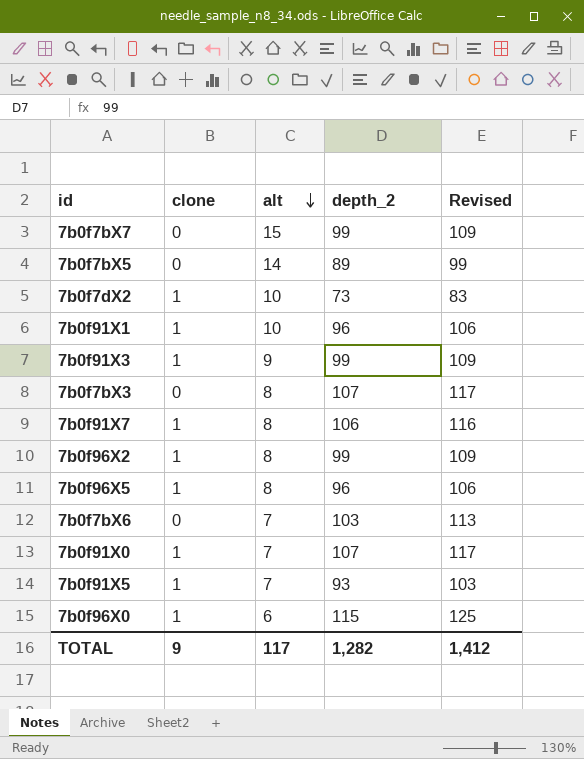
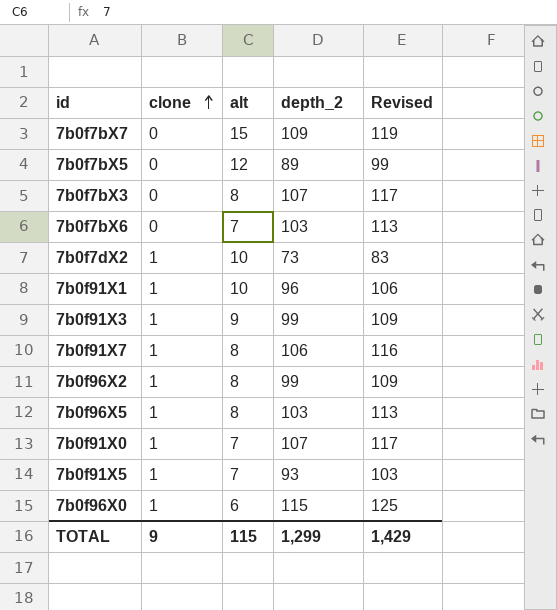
row order: alt descending -> clone ascending
7b0f7bX7 | depth_2: 99 -> 109
7b0f7bX7 | Revised: 109 -> 119
7b0f7bX5 | alt: 14 -> 12
7b0f96X5 | depth_2: 96 -> 103
7b0f96X5 | Revised: 106 -> 113
TOTAL | alt: 117 -> 115
TOTAL | depth_2: 1,282 -> 1,299
TOTAL | Revised: 1,412 -> 1,429

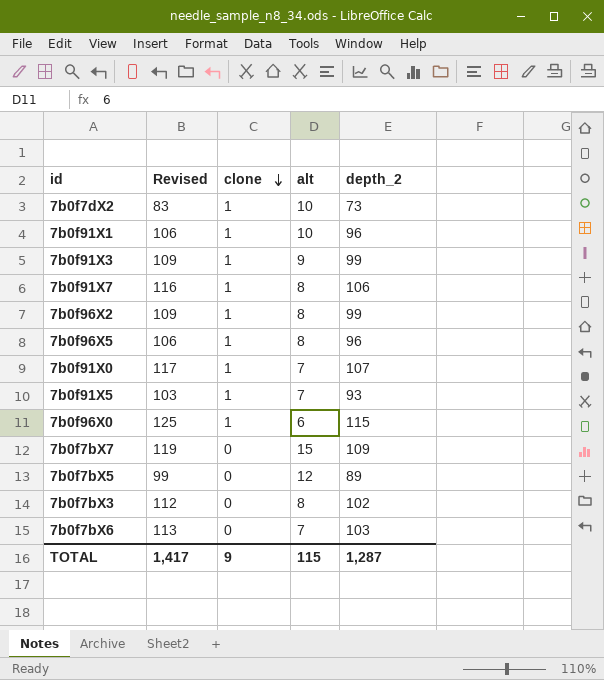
row order: clone ascending -> clone descending
column Revised | position: 5 -> 2
7b0f96X5 | Revised: 113 -> 106
7b0f96X5 | depth_2: 103 -> 96
7b0f7bX3 | Revised: 117 -> 112
7b0f7bX3 | depth_2: 107 -> 102
TOTAL | Revised: 1,429 -> 1,417
TOTAL | depth_2: 1,299 -> 1,287

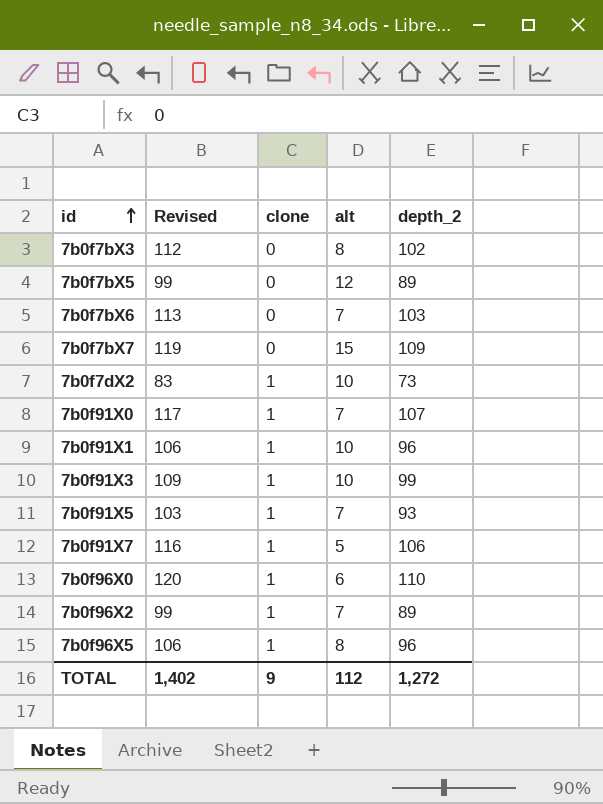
row order: clone descending -> id ascending
7b0f91X3 | alt: 9 -> 10
7b0f91X7 | alt: 8 -> 5
7b0f96X0 | Revised: 125 -> 120
7b0f96X0 | depth_2: 115 -> 110
7b0f96X2 | Revised: 109 -> 99
7b0f96X2 | alt: 8 -> 7
7b0f96X2 | depth_2: 99 -> 89
TOTAL | Revised: 1,417 -> 1,402
TOTAL | alt: 115 -> 112
TOTAL | depth_2: 1,287 -> 1,272

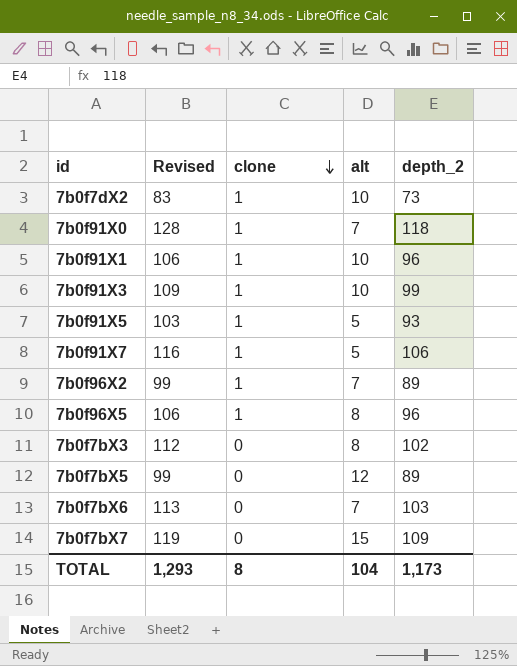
row order: id ascending -> clone descending
row 7b0f96X0: 120 | 1 | 6 | 110 -> none
7b0f91X0 | Revised: 117 -> 128
7b0f91X0 | depth_2: 107 -> 118
7b0f91X5 | alt: 7 -> 5
TOTAL | Revised: 1,402 -> 1,293
TOTAL | clone: 9 -> 8
TOTAL | alt: 112 -> 104
TOTAL | depth_2: 1,272 -> 1,173

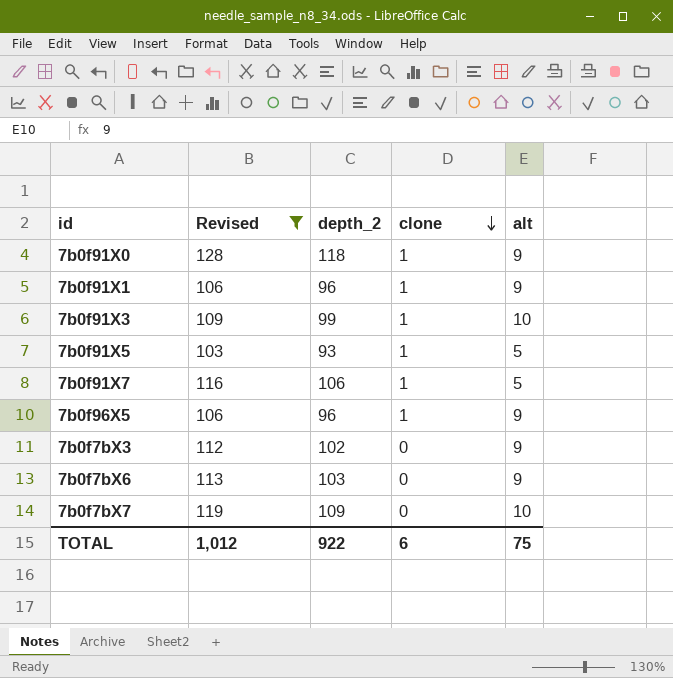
filter: none -> Revised >= 103
column depth_2 | position: 5 -> 3
7b0f91X0 | alt: 7 -> 9
7b0f91X1 | alt: 10 -> 9
7b0f96X5 | alt: 8 -> 9
7b0f7bX3 | alt: 8 -> 9
7b0f7bX6 | alt: 7 -> 9
7b0f7bX7 | alt: 15 -> 10
TOTAL | Revised: 1,293 -> 1,012
TOTAL | depth_2: 1,173 -> 922
TOTAL | clone: 8 -> 6
TOTAL | alt: 104 -> 75

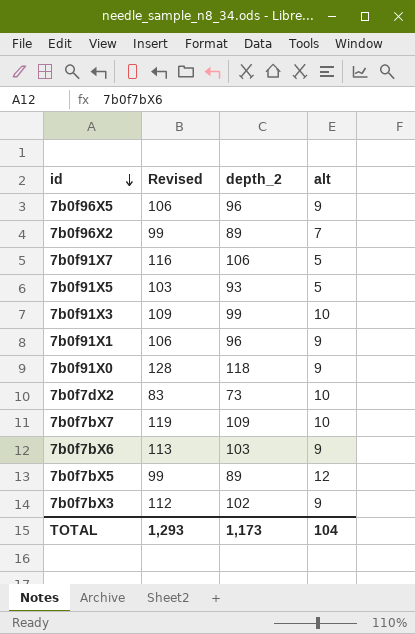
filter: Revised >= 103 -> none
row order: clone descending -> id descending
column clone | position: 4 -> none
TOTAL | Revised: 1,012 -> 1,293
TOTAL | depth_2: 922 -> 1,173
TOTAL | alt: 75 -> 104

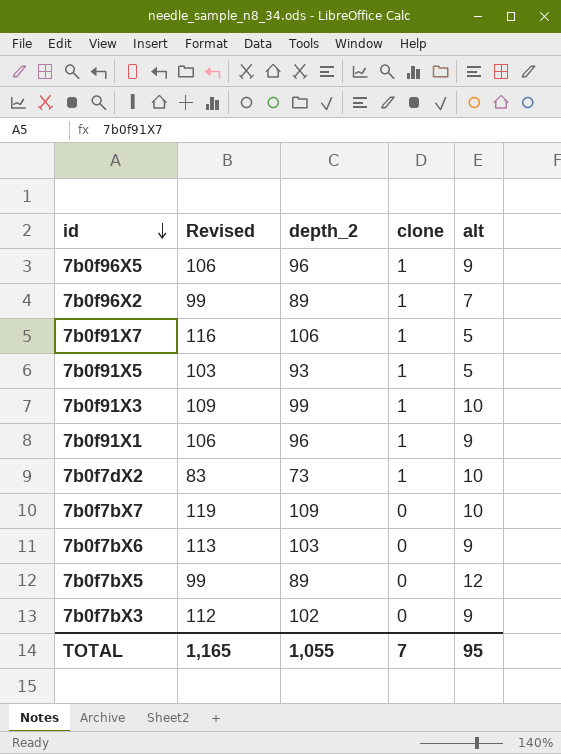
column clone | position: none -> 4
row 7b0f91X0: 128 | 118 | 9 -> none
TOTAL | Revised: 1,293 -> 1,165
TOTAL | depth_2: 1,173 -> 1,055
TOTAL | alt: 104 -> 95

